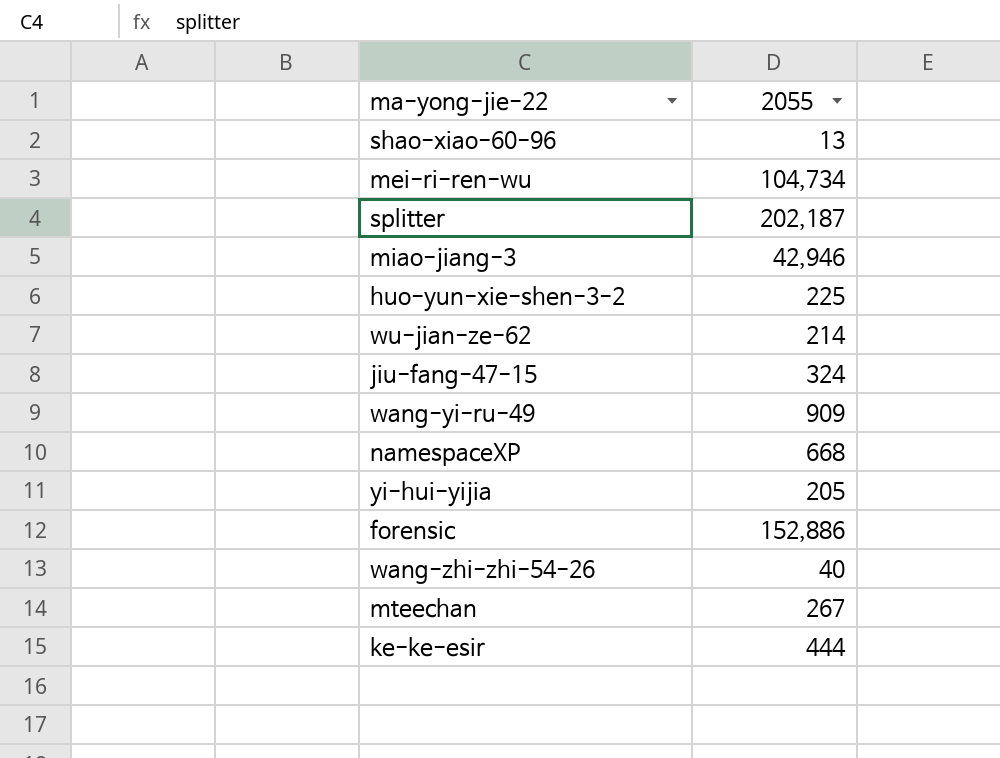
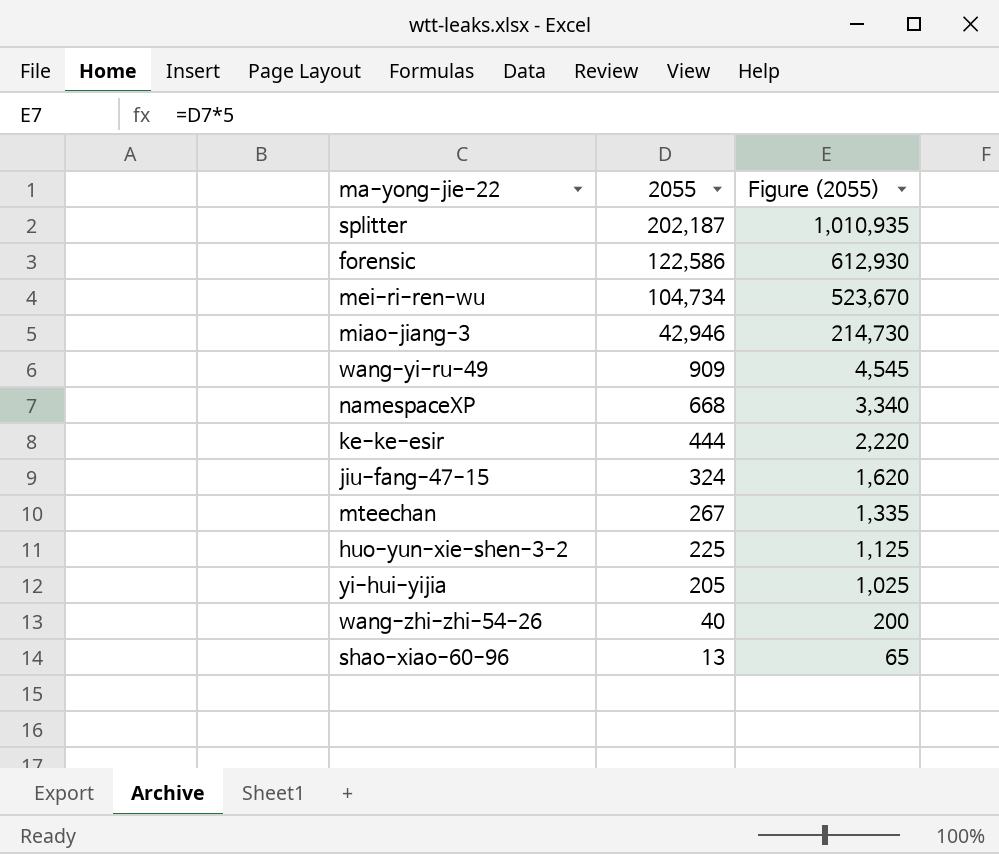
row order: none -> 2055 descending
column Figure (2055) | formula: none -> [2055] * 5
row wu-jian-ze-62: 214 -> none
forensic | 2055: 152,886 -> 122,586

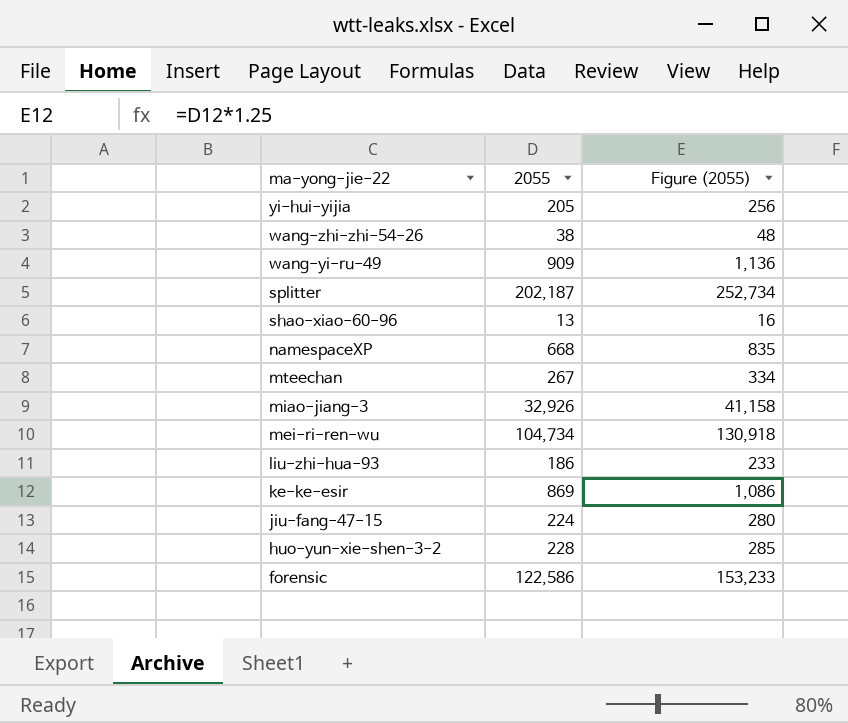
row order: 2055 descending -> ma-yong-jie-22 descending
column Figure (2055) | formula: [2055] * 5 -> [2055] * 1.25
wang-zhi-zhi-54-26 | 2055: 40 -> 38
miao-jiang-3 | 2055: 42,946 -> 32,926
row liu-zhi-hua-93: none -> 186 | 233
ke-ke-esir | 2055: 444 -> 869
jiu-fang-47-15 | 2055: 324 -> 224
huo-yun-xie-shen-3-2 | 2055: 225 -> 228

